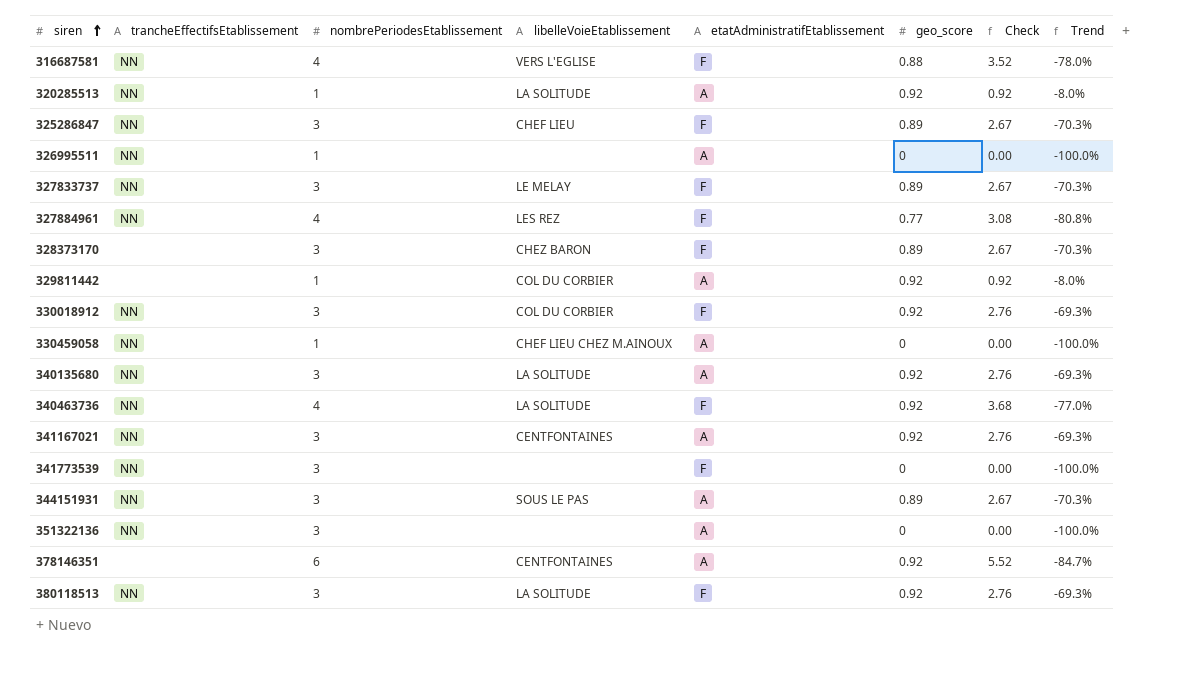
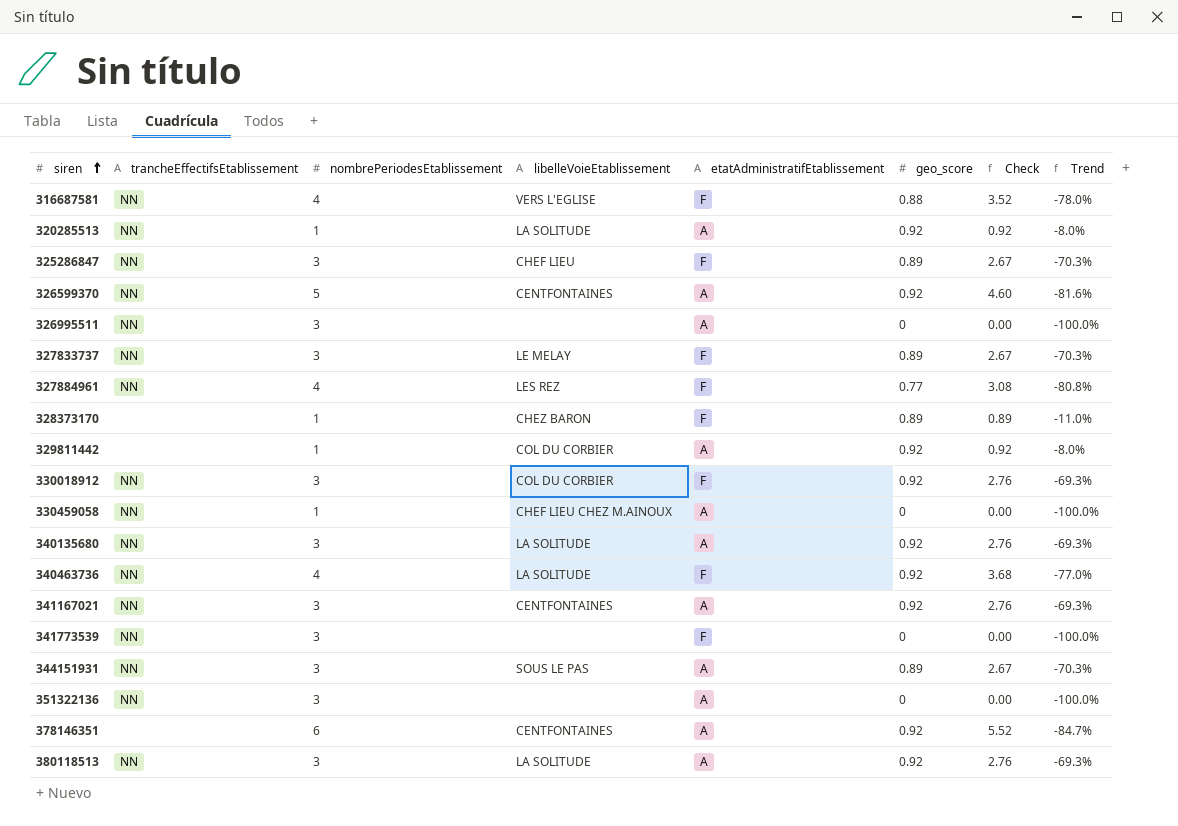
row 326599370: none -> NN | 5 | CENTFONTAINES | A | 0.92 | 4.60 | -81.6%
326995511 | nombrePeriodesEtablissement: 1 -> 3
328373170 | nombrePeriodesEtablissement: 3 -> 1
328373170 | Check: 2.67 -> 0.89
328373170 | Trend: -70.3% -> -11.0%
380118513 | etatAdministratifEtablissement: F -> A

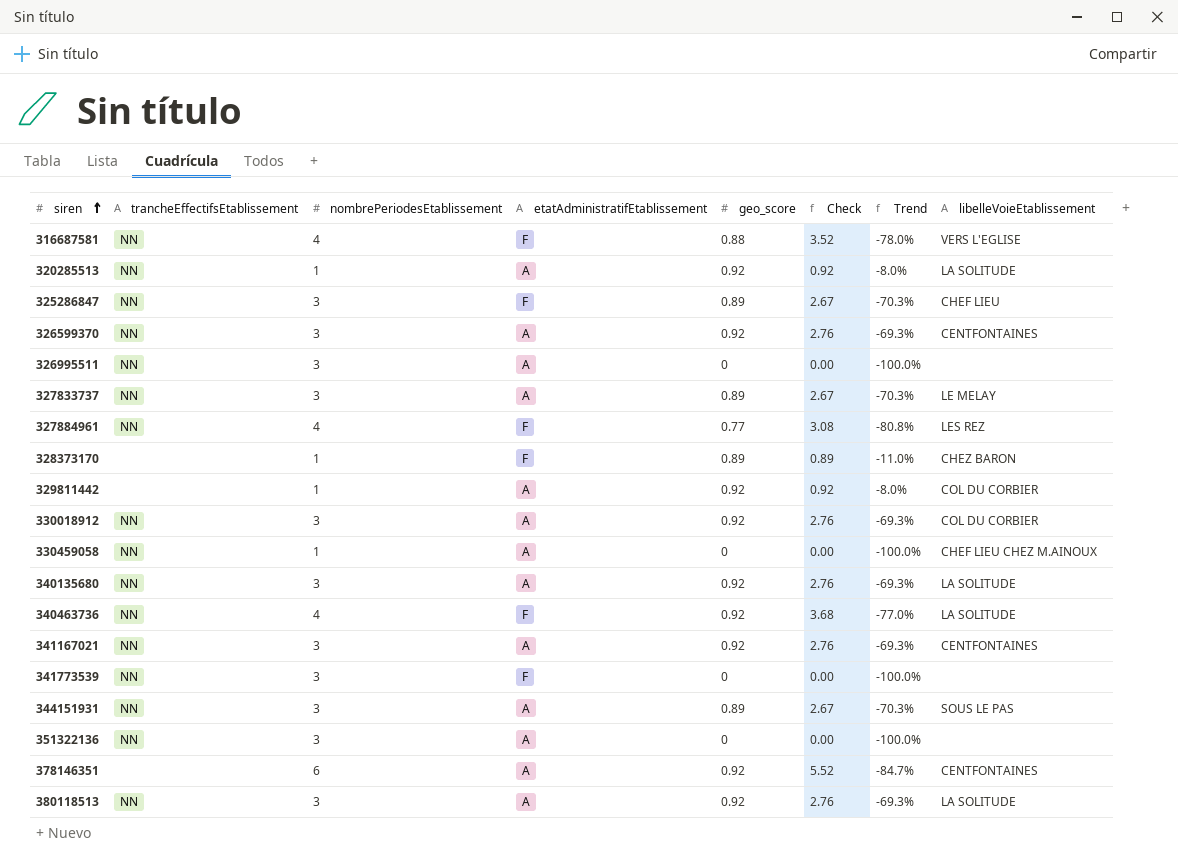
column libelleVoieEtablissement | position: 4 -> 8
326599370 | nombrePeriodesEtablissement: 5 -> 3
326599370 | Check: 4.60 -> 2.76
326599370 | Trend: -81.6% -> -69.3%
327833737 | etatAdministratifEtablissement: F -> A
330018912 | etatAdministratifEtablissement: F -> A

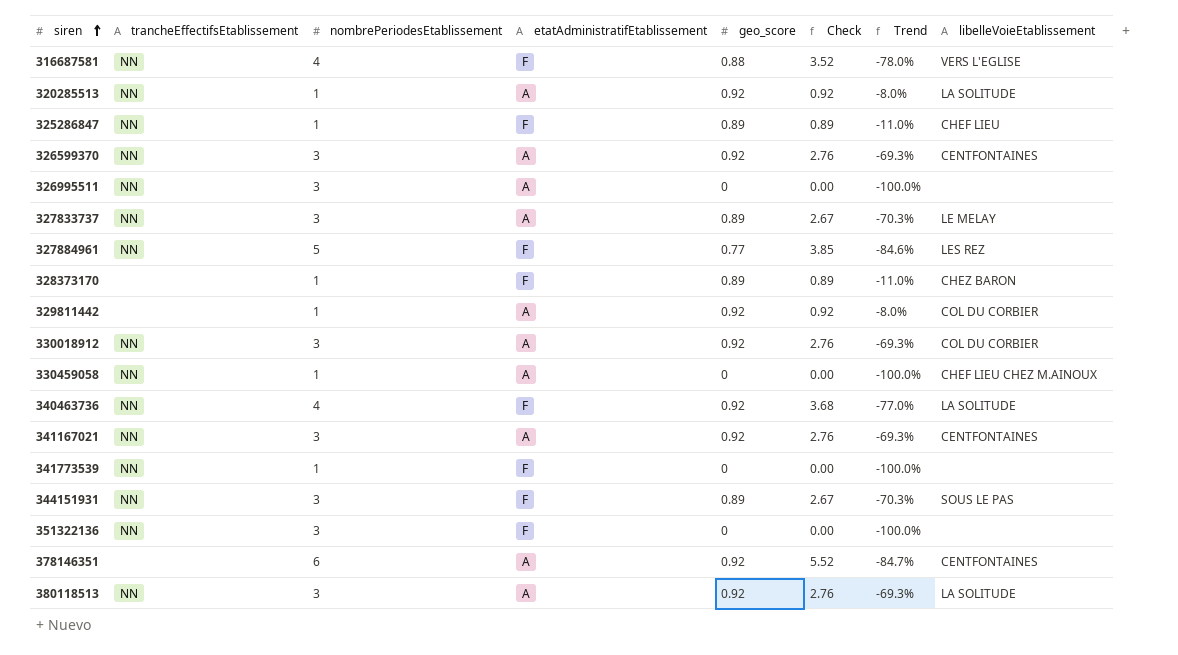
row 340135680: NN | 3 | A | 0.92 | 2.76 | -69.3% | LA SOLITUDE -> none
325286847 | nombrePeriodesEtablissement: 3 -> 1
325286847 | Check: 2.67 -> 0.89
325286847 | Trend: -70.3% -> -11.0%
327884961 | nombrePeriodesEtablissement: 4 -> 5
327884961 | Check: 3.08 -> 3.85
327884961 | Trend: -80.8% -> -84.6%
341773539 | nombrePeriodesEtablissement: 3 -> 1
344151931 | etatAdministratifEtablissement: A -> F
351322136 | etatAdministratifEtablissement: A -> F

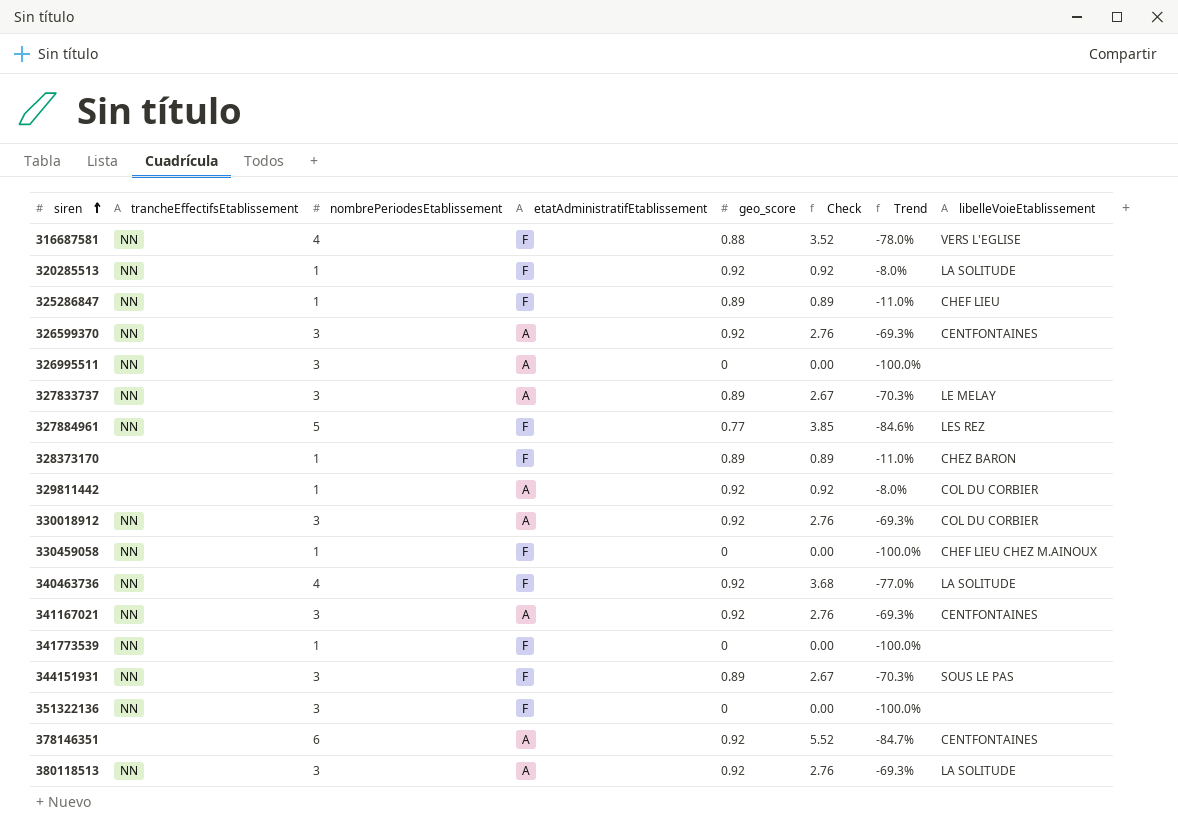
320285513 | etatAdministratifEtablissement: A -> F
330459058 | etatAdministratifEtablissement: A -> F

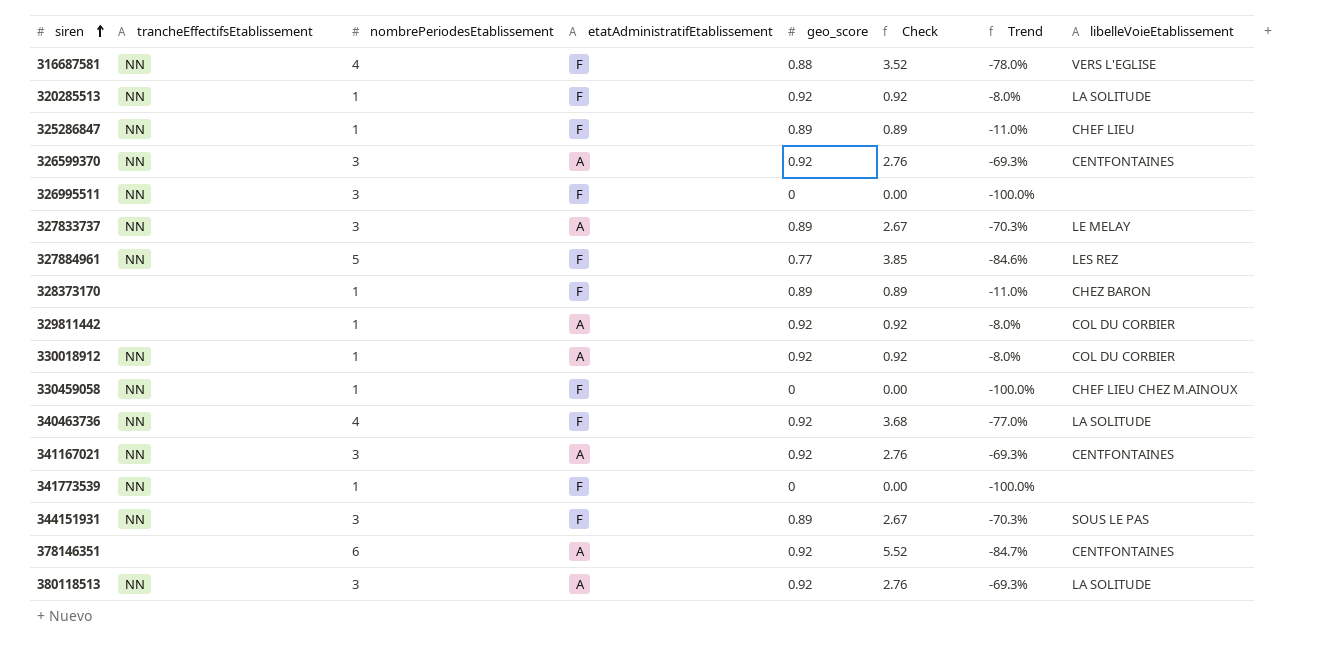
row 351322136: NN | 3 | F | 0 | 0.00 | -100.0% | none -> none
326995511 | etatAdministratifEtablissement: A -> F
330018912 | nombrePeriodesEtablissement: 3 -> 1
330018912 | Check: 2.76 -> 0.92
330018912 | Trend: -69.3% -> -8.0%

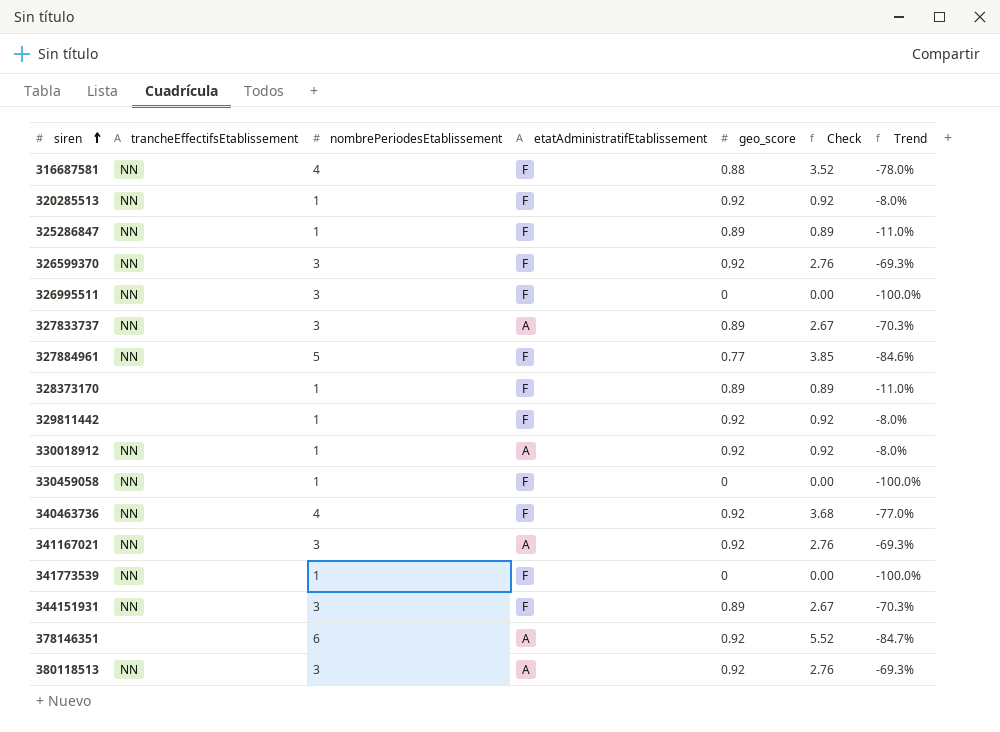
column libelleVoieEtablissement | position: 8 -> none
326599370 | etatAdministratifEtablissement: A -> F
329811442 | etatAdministratifEtablissement: A -> F

